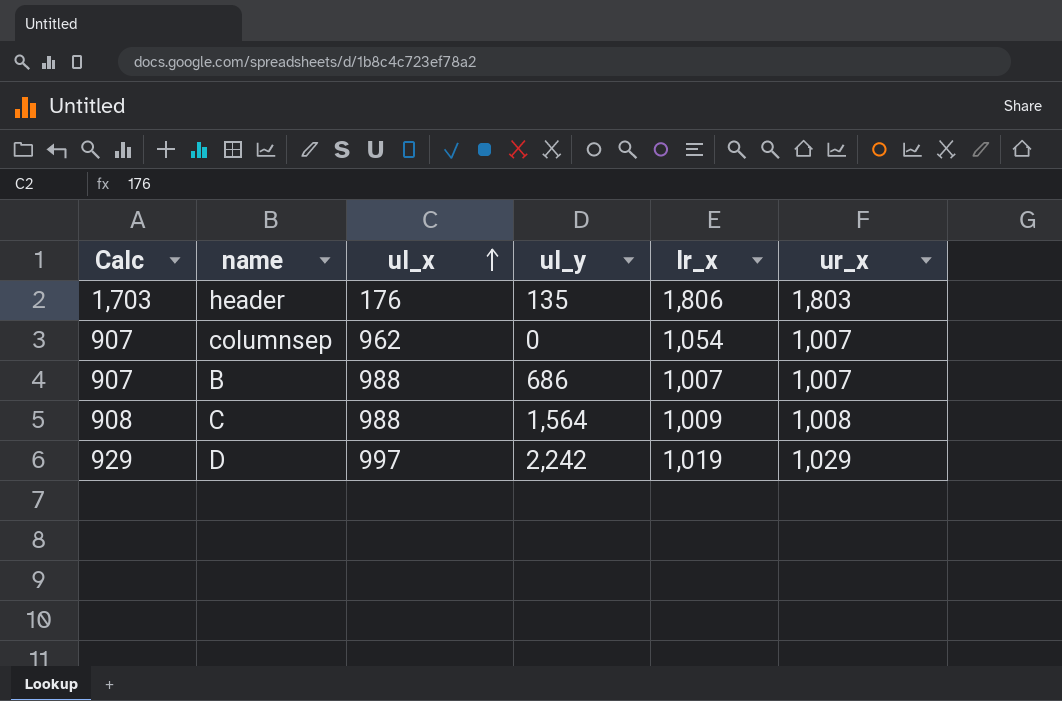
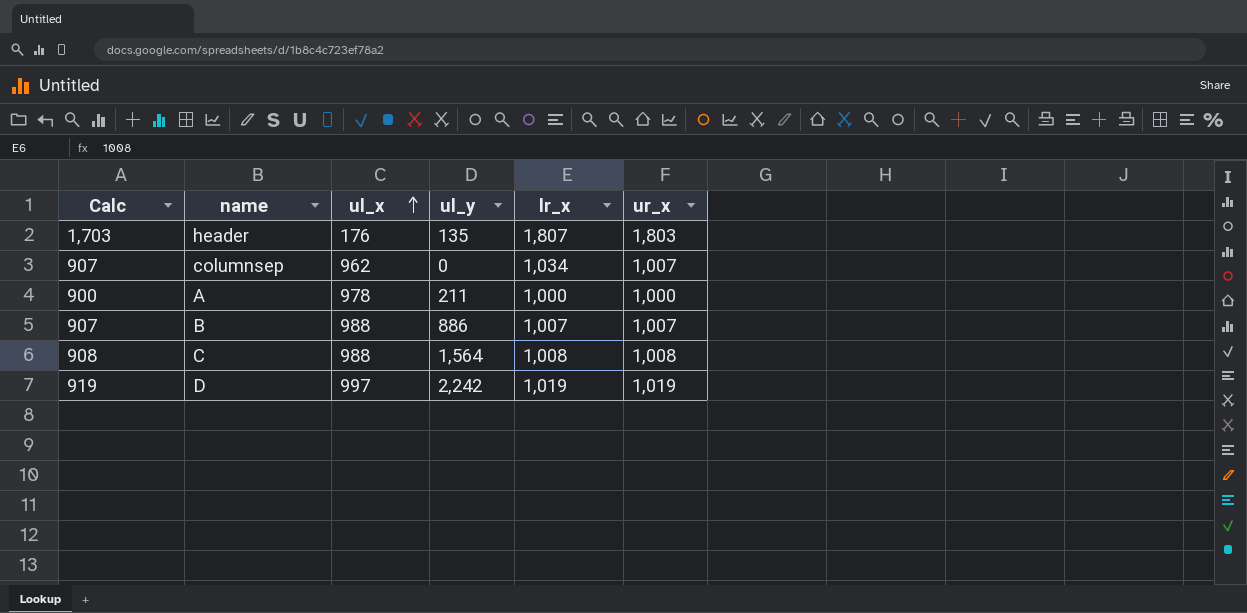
header | lr_x: 1,806 -> 1,807
columnsep | lr_x: 1,054 -> 1,034
row A: none -> 900 | 978 | 211 | 1,000 | 1,000
B | ul_y: 686 -> 886
C | lr_x: 1,009 -> 1,008
D | Calc: 929 -> 919
D | ur_x: 1,029 -> 1,019

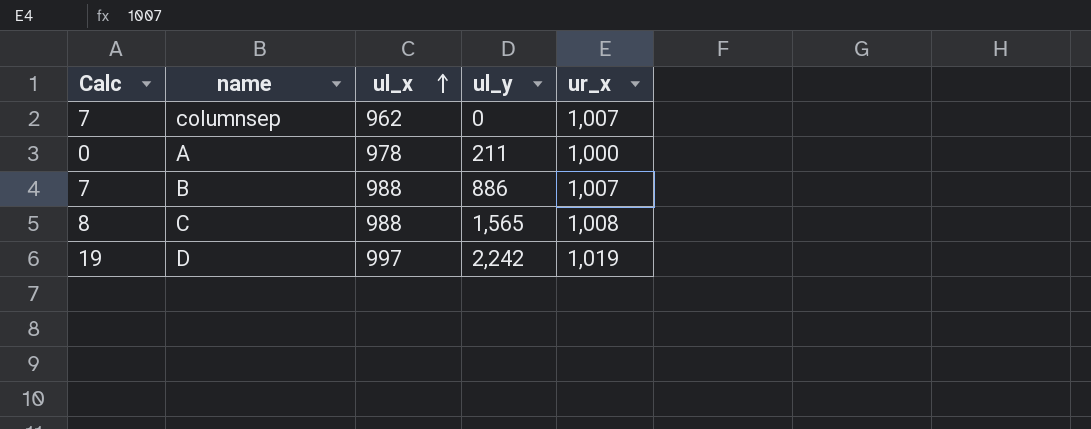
column lr_x | position: 5 -> none
column Calc | formula: [ur_x] - 100 -> [ur_x] - 1000
row header: 1,703 | 176 | 135 | 1,807 | 1,803 -> none
C | ul_y: 1,564 -> 1,565

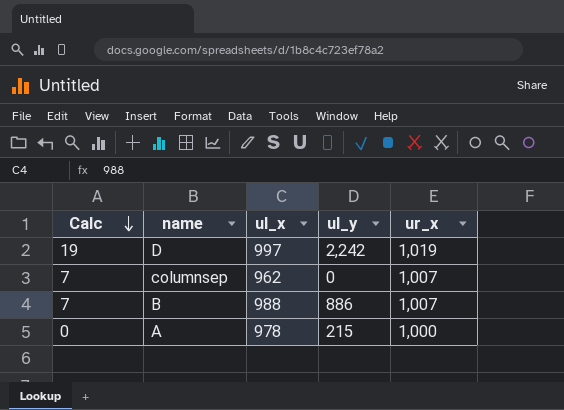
row order: ul_x ascending -> Calc descending
row C: 8 | 988 | 1,565 | 1,008 -> none
A | ul_y: 211 -> 215

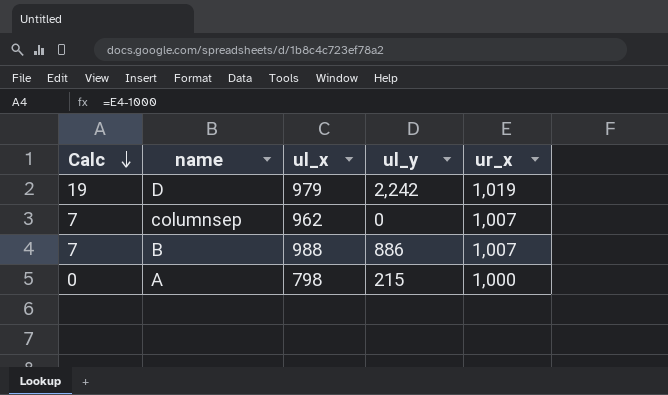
D | ul_x: 997 -> 979
A | ul_x: 978 -> 798

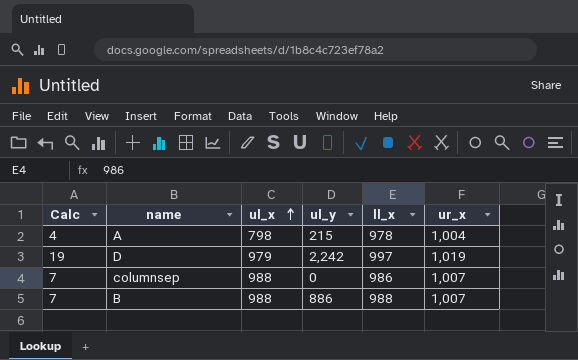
row order: Calc descending -> ul_x ascending
column ll_x | position: none -> 5
A | Calc: 0 -> 4
A | ur_x: 1,000 -> 1,004
columnsep | ul_x: 962 -> 988

